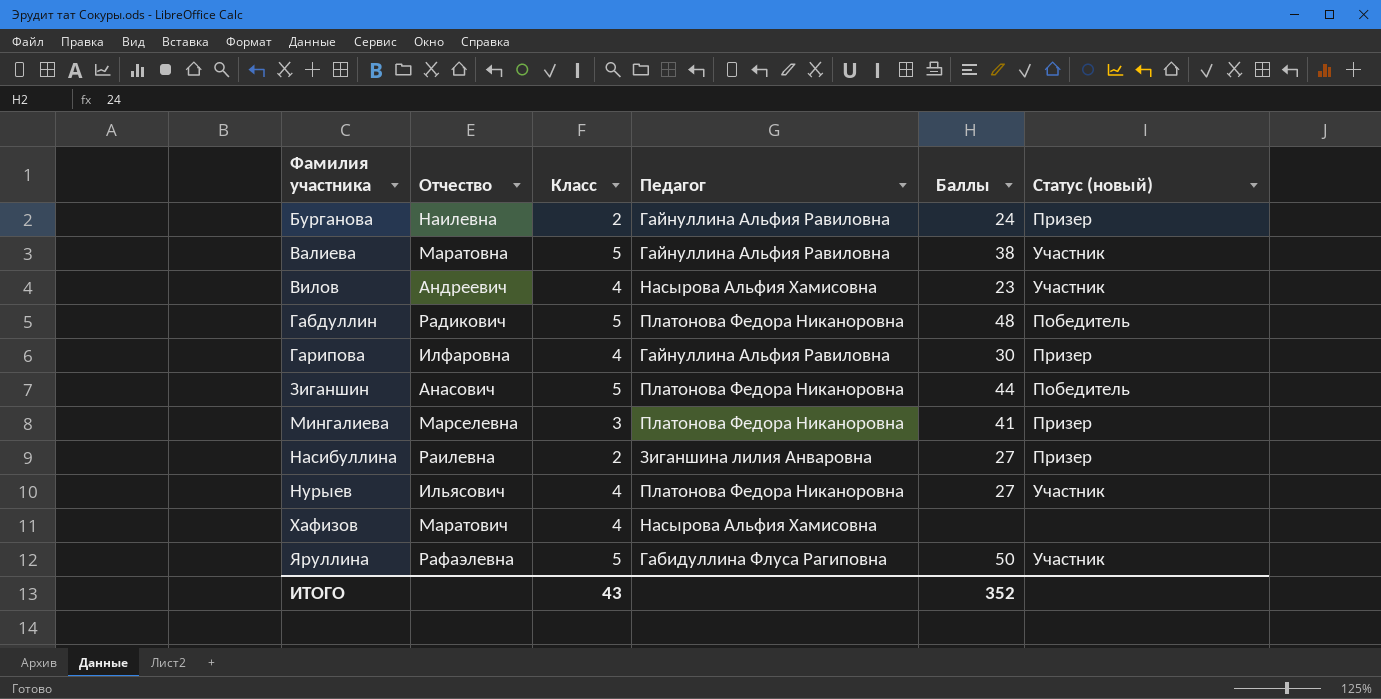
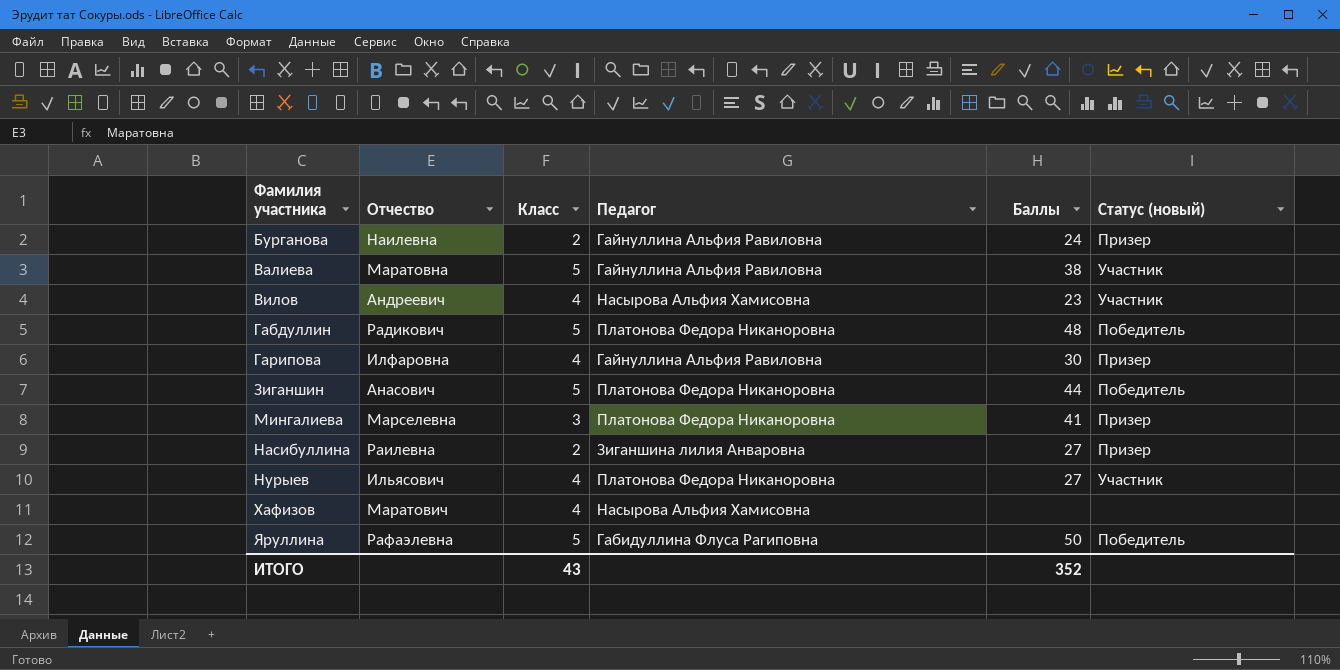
Яруллина | Статус (новый): Участник -> Победитель

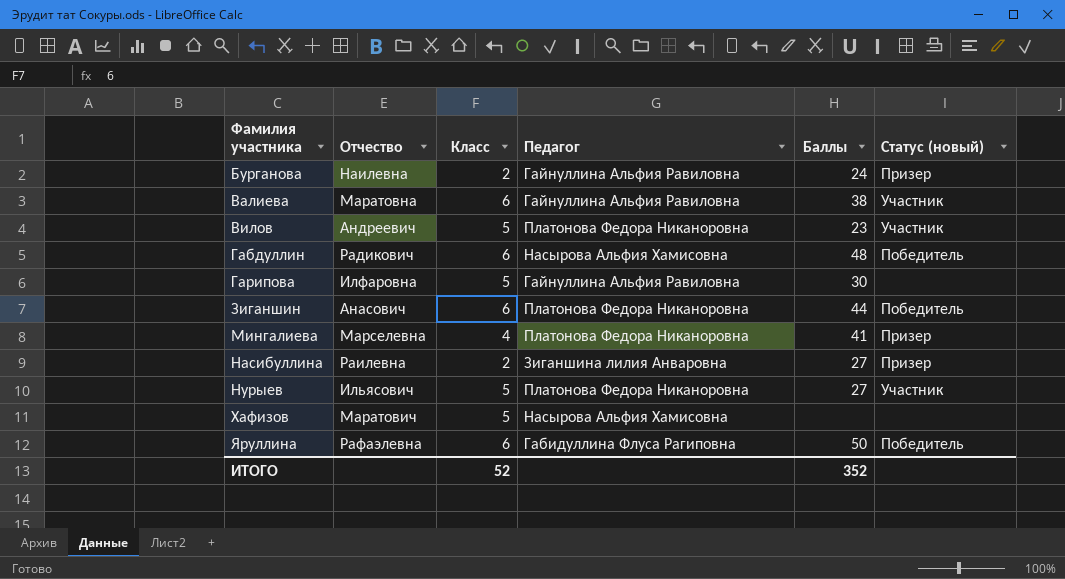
Валиева | Класс: 5 -> 6
Вилов | Класс: 4 -> 5
Вилов | Педагог: Насырова Альфия Хамисовна -> Платонова Федора Никаноровна
Габдуллин | Класс: 5 -> 6
Габдуллин | Педагог: Платонова Федора Никаноровна -> Насырова Альфия Хамисовна
Гарипова | Класс: 4 -> 5
Гарипова | Статус (новый): Призер -> none
Зиганшин | Класс: 5 -> 6
Мингалиева | Класс: 3 -> 4
Нурыев | Класс: 4 -> 5
Хафизов | Класс: 4 -> 5
Яруллина | Класс: 5 -> 6
ИТОГО | Класс: 43 -> 52

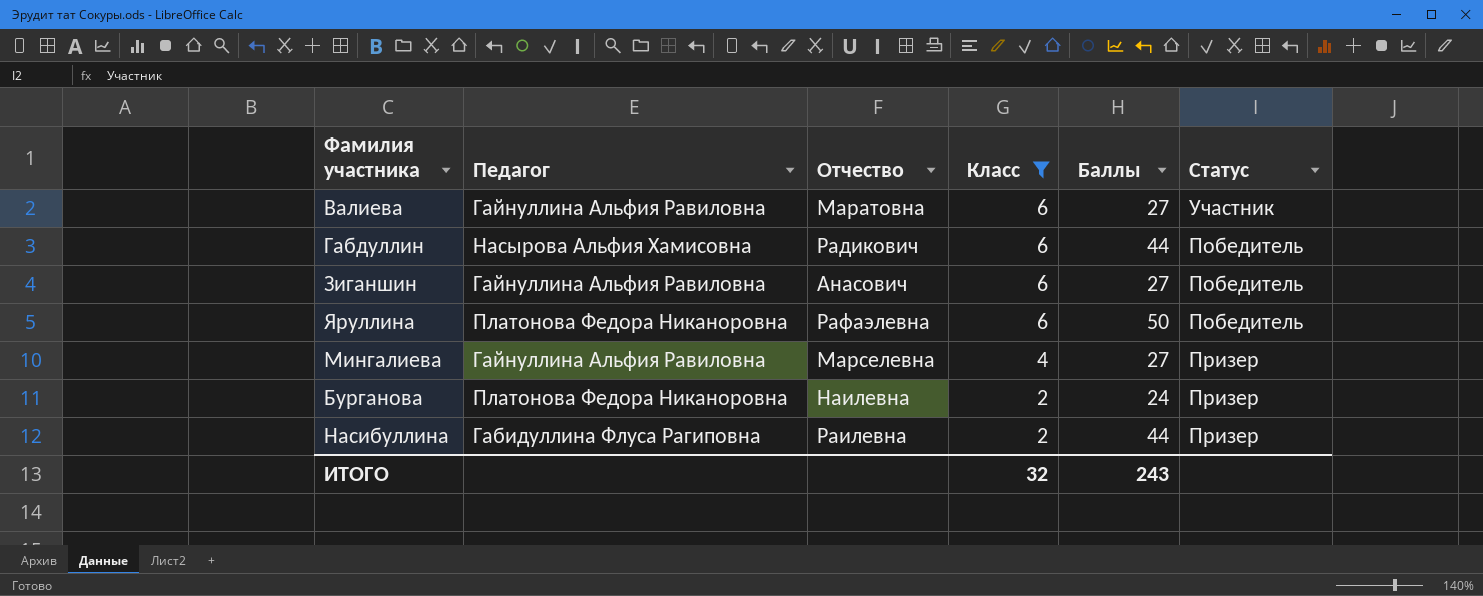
filter: none -> Класс != 5
row order: Фамилия участника ascending -> Класс descending
column Педагог | position: 4 -> 2
column name: Статус (новый) -> Статус
Валиева | Баллы: 38 -> 27
Габдуллин | Баллы: 48 -> 44
Зиганшин | Педагог: Платонова Федора Никаноровна -> Гайнуллина Альфия Равиловна
Зиганшин | Баллы: 44 -> 27
Яруллина | Педагог: Габидуллина Флуса Рагиповна -> Платонова Федора Никаноровна
Мингалиева | Педагог: Платонова Федора Никаноровна -> Гайнуллина Альфия Равиловна
Мингалиева | Баллы: 41 -> 27
Бурганова | Педагог: Гайнуллина Альфия Равиловна -> Платонова Федора Никаноровна
Насибуллина | Педагог: Зиганшина лилия Анваровна -> Габидуллина Флуса Рагиповна
Насибуллина | Баллы: 27 -> 44
ИТОГО | Класс: 52 -> 32
ИТОГО | Баллы: 352 -> 243

